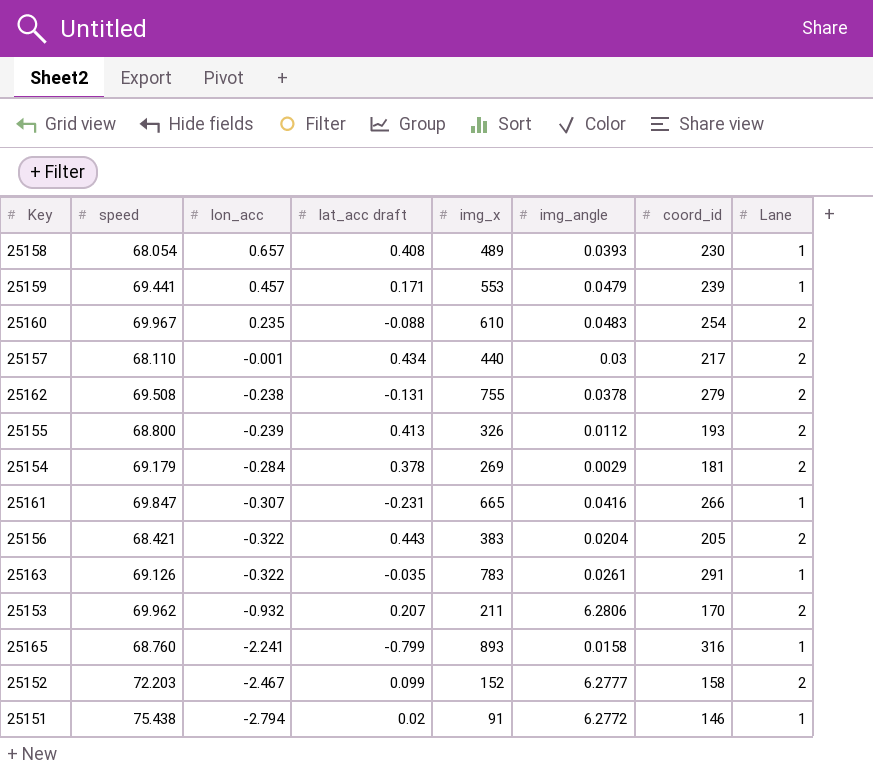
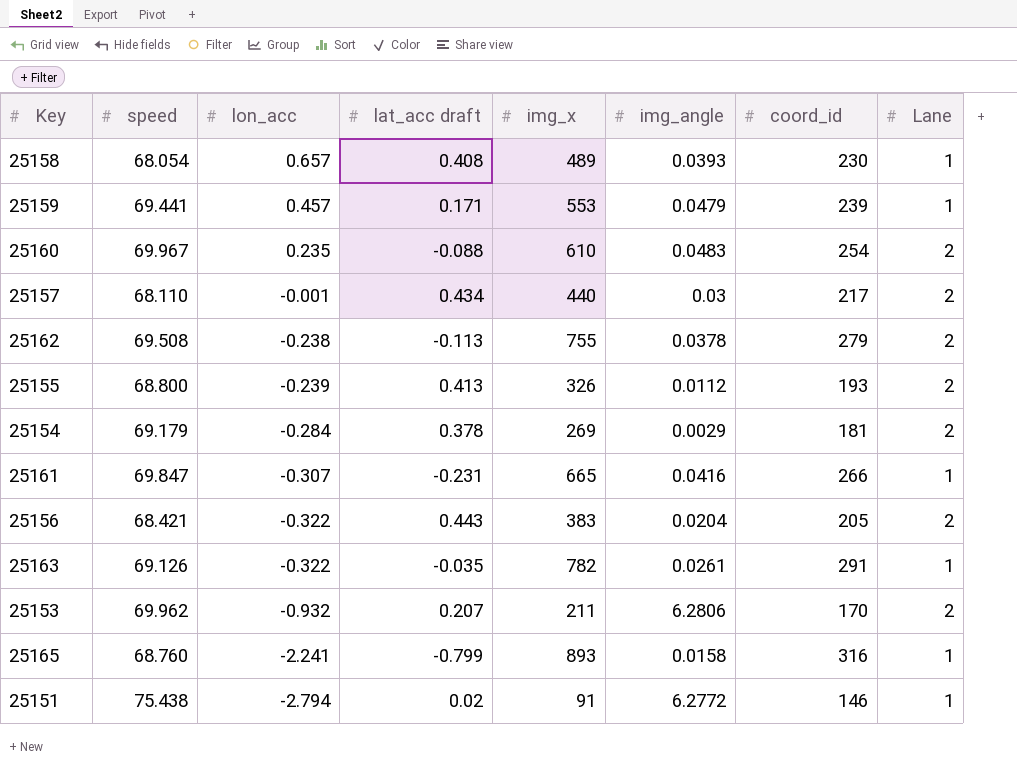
row 25152: 72.203 | -2.467 | 0.099 | 152 | 6.2777 | 158 | 2 -> none
25162 | lat_acc draft: -0.131 -> -0.113
25163 | img_x: 783 -> 782

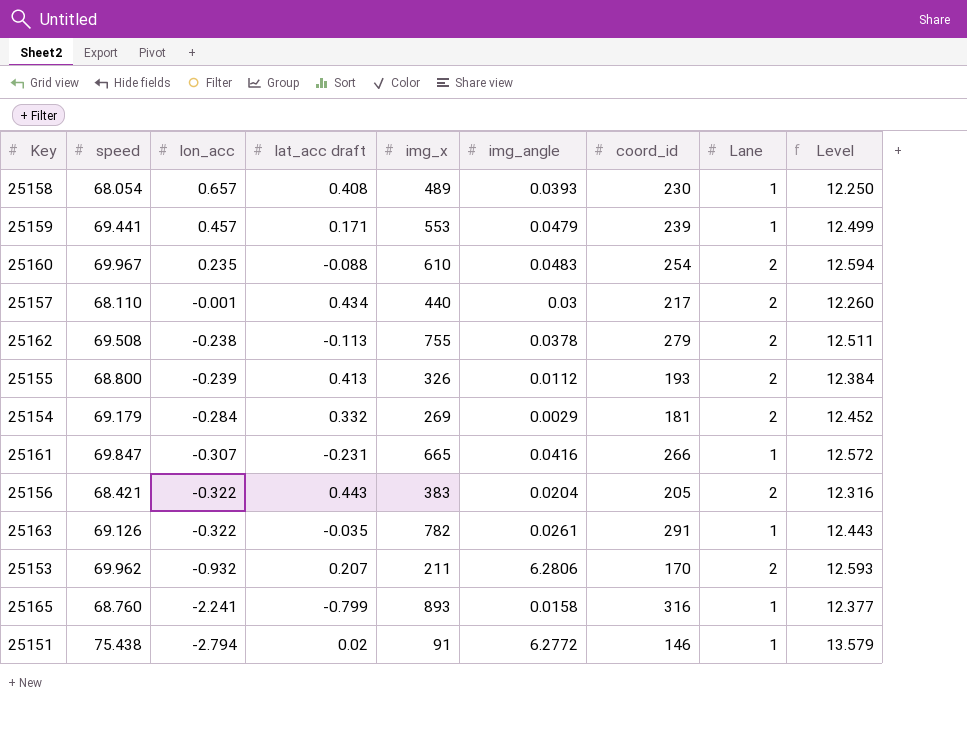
column Level | formula: none -> [speed] * 0.18
25154 | lat_acc draft: 0.378 -> 0.332

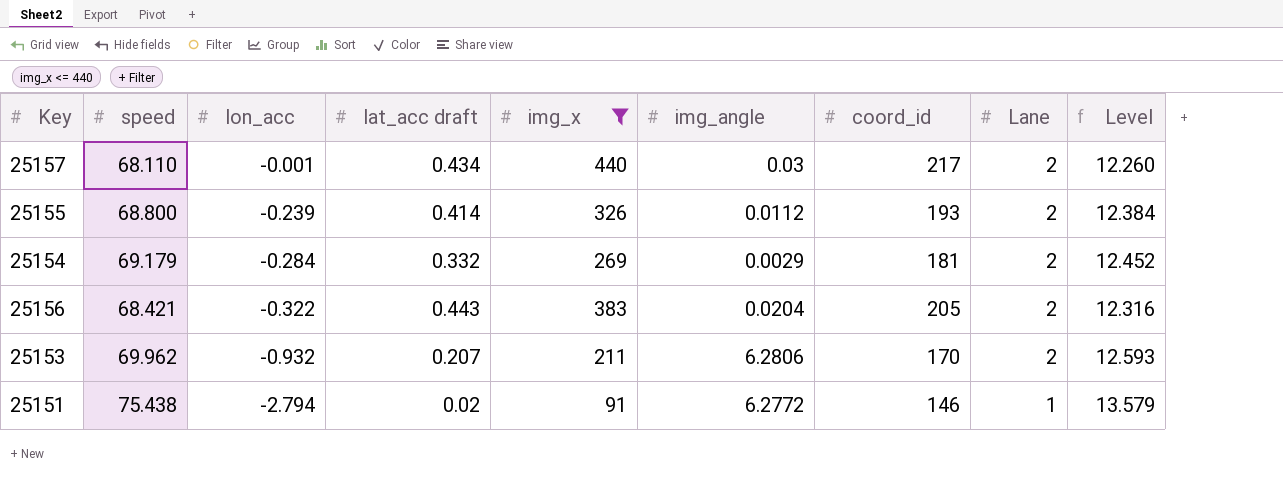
filter: none -> img_x <= 440
25155 | lat_acc draft: 0.413 -> 0.414

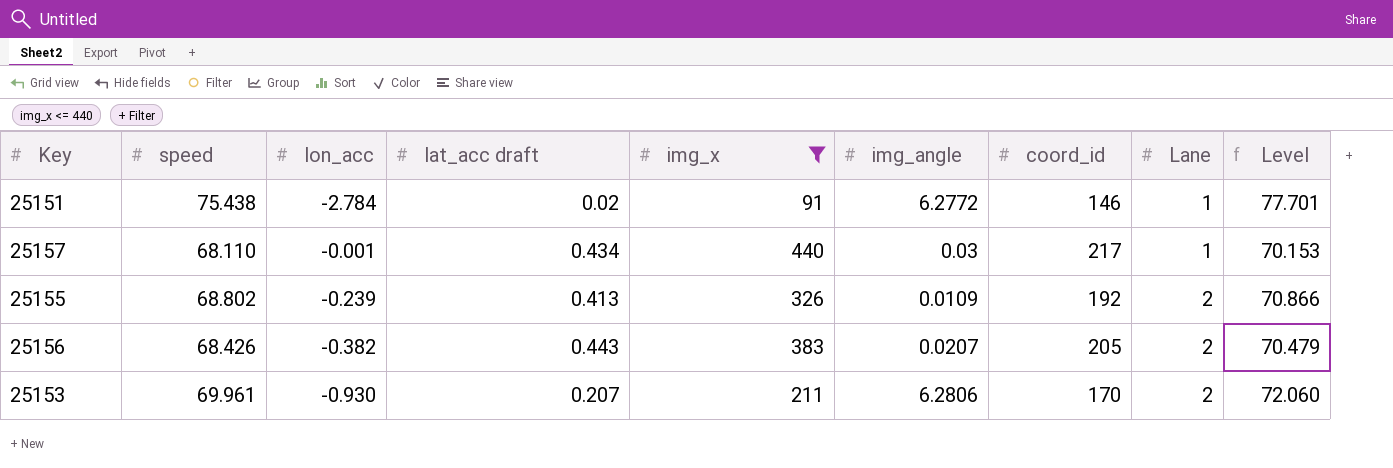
row order: lon_acc descending -> Lane ascending
column Level | formula: [speed] * 0.18 -> [speed] * 1.03
row 25154: 69.179 | -0.284 | 0.332 | 269 | 0.0029 | 181 | 2 | 12.452 -> none
25151 | lon_acc: -2.794 -> -2.784
25157 | Lane: 2 -> 1
25155 | speed: 68.800 -> 68.802
25155 | lat_acc draft: 0.414 -> 0.413
25155 | img_angle: 0.0112 -> 0.0109
25155 | coord_id: 193 -> 192
25156 | speed: 68.421 -> 68.426
25156 | lon_acc: -0.322 -> -0.382
25156 | img_angle: 0.0204 -> 0.0207
25153 | speed: 69.962 -> 69.961
25153 | lon_acc: -0.932 -> -0.930

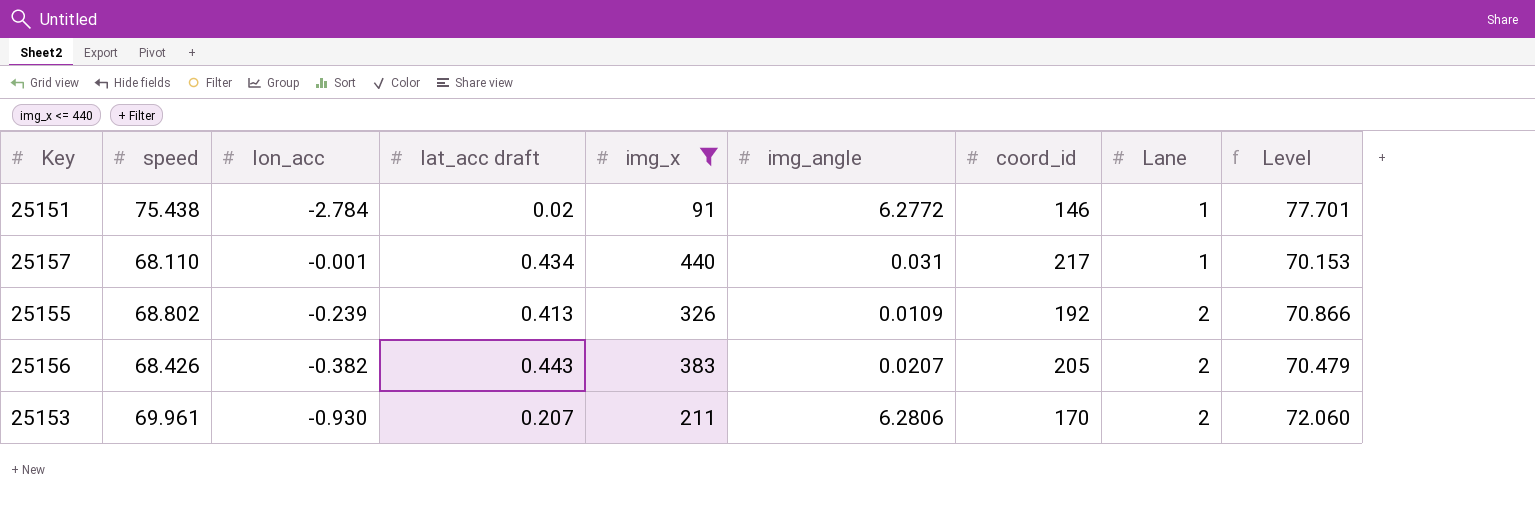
25157 | img_angle: 0.03 -> 0.031

